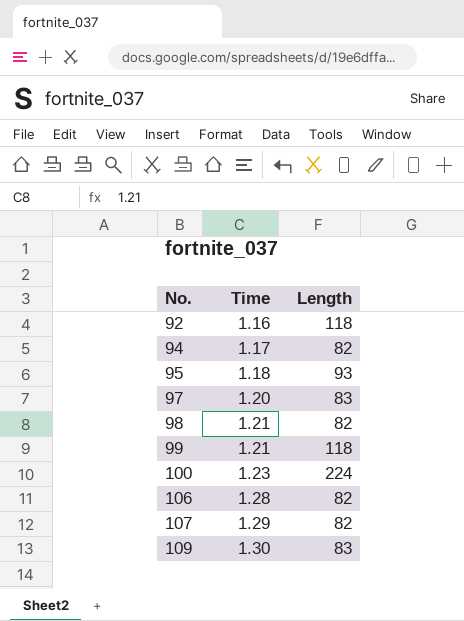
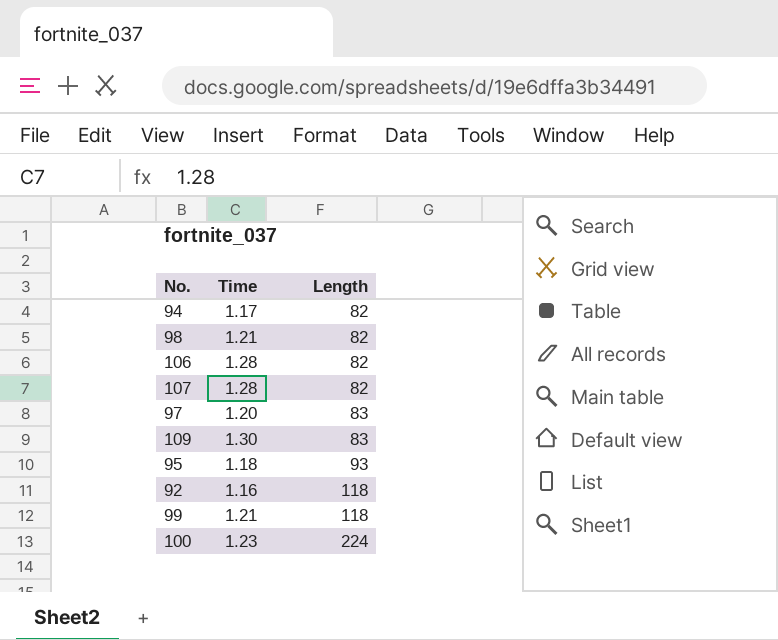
row order: No. ascending -> Length ascending
107 | Time: 1.29 -> 1.28

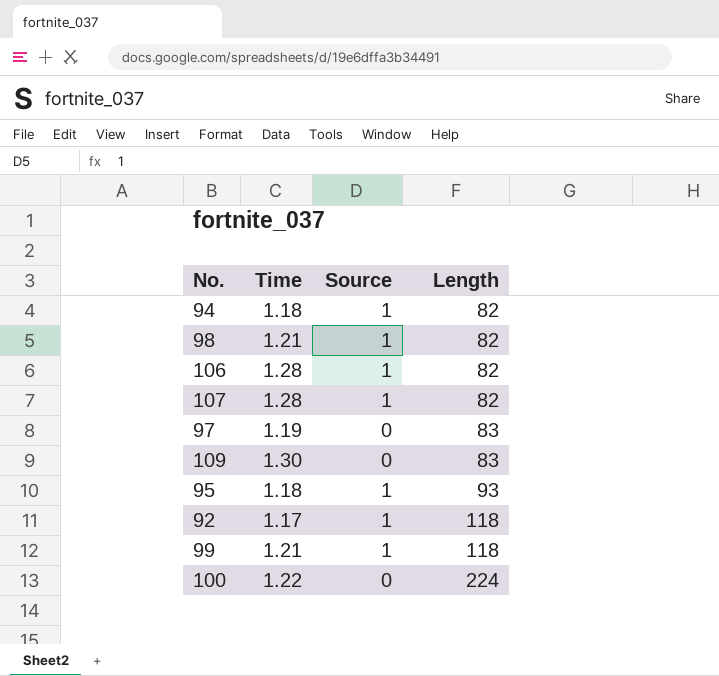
column Source | position: none -> 3
94 | Time: 1.17 -> 1.18
97 | Time: 1.20 -> 1.19
92 | Time: 1.16 -> 1.17
100 | Time: 1.23 -> 1.22

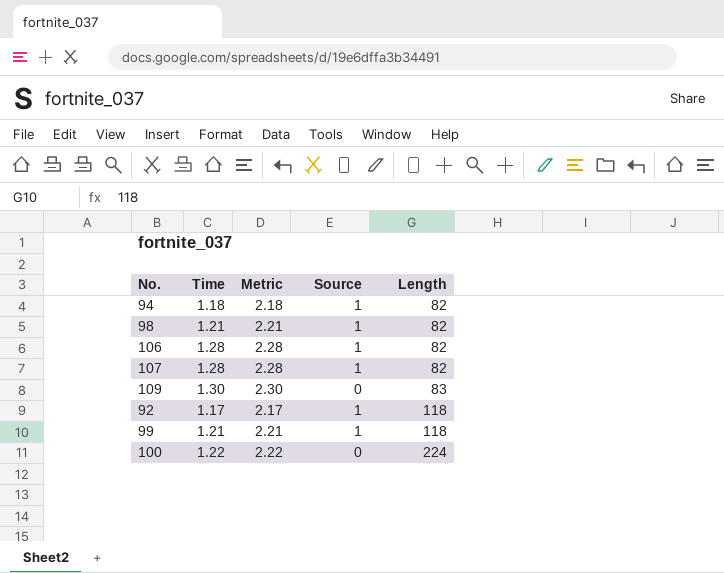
column Metric | formula: none -> [Time] + 1
row 97: 1.19 | 0 | 83 -> none
row 95: 1.18 | 1 | 93 -> none

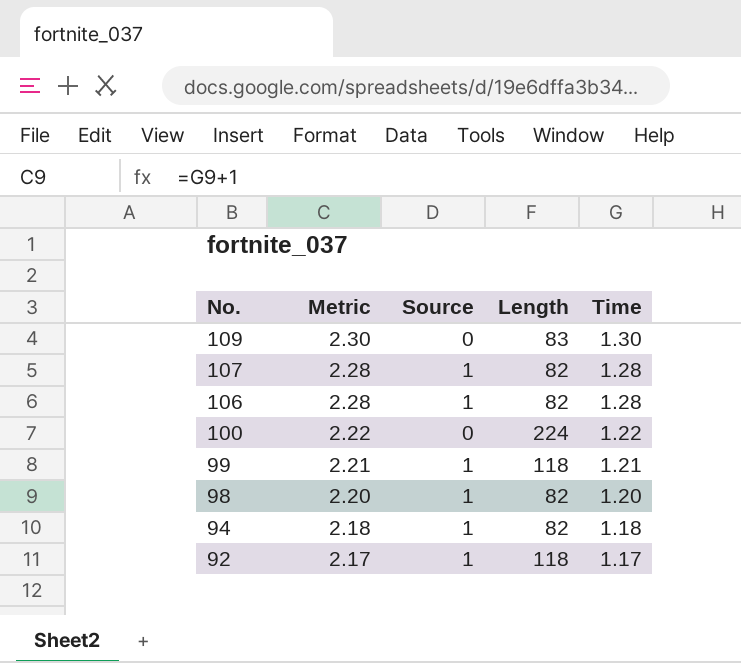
row order: Length ascending -> No. descending
column Time | position: 2 -> 5
98 | Metric: 2.21 -> 2.20
98 | Time: 1.21 -> 1.20

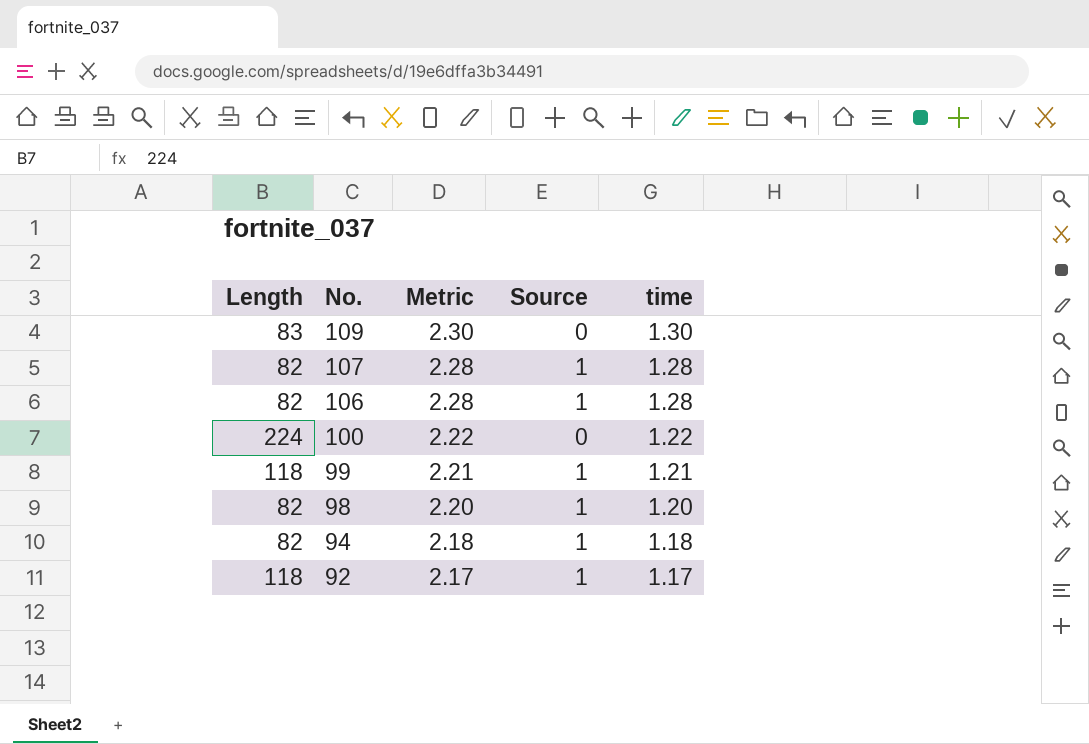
column Length | position: 4 -> 1
column name: Time -> time

